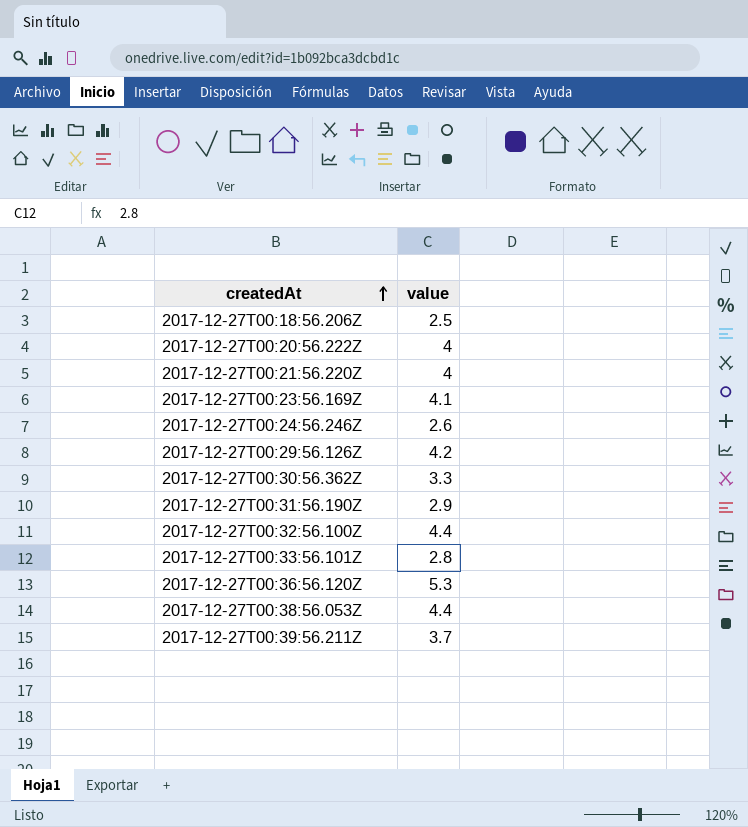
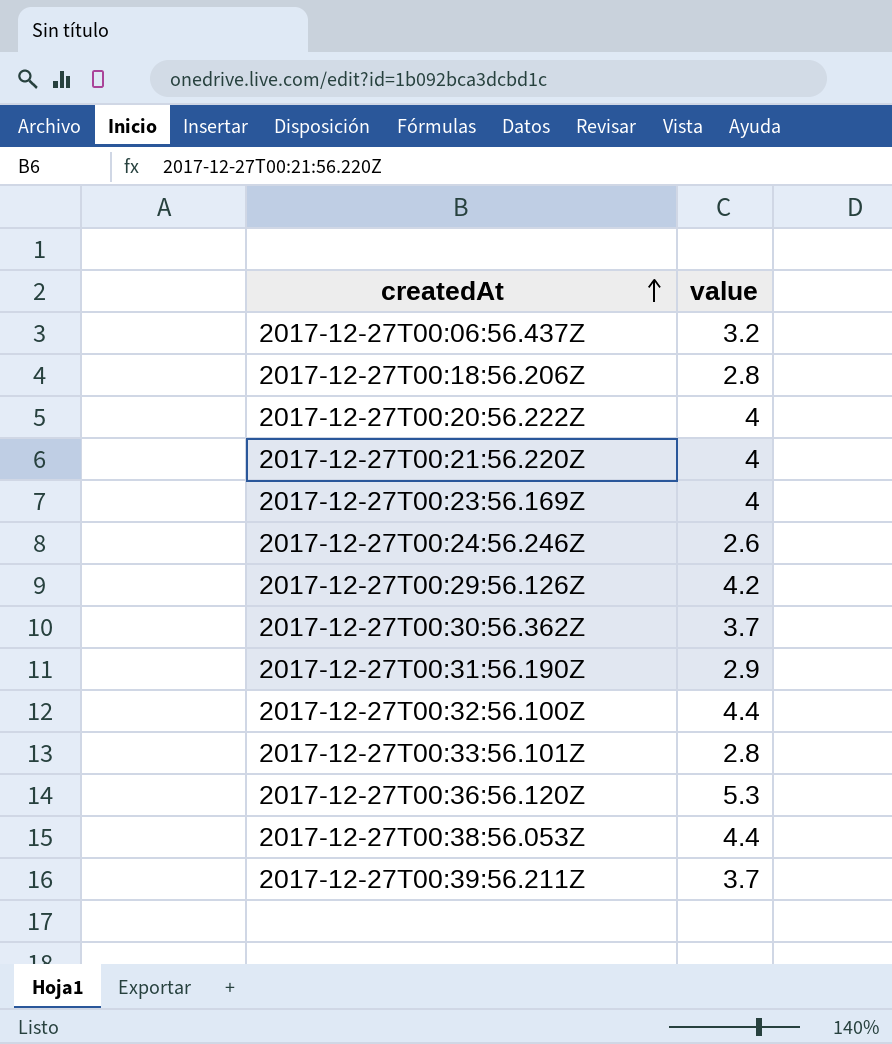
row 2017-12-27T00:06:56.437Z: none -> 3.2
2017-12-27T00:18:56.206Z | value: 2.5 -> 2.8
2017-12-27T00:23:56.169Z | value: 4.1 -> 4
2017-12-27T00:30:56.362Z | value: 3.3 -> 3.7

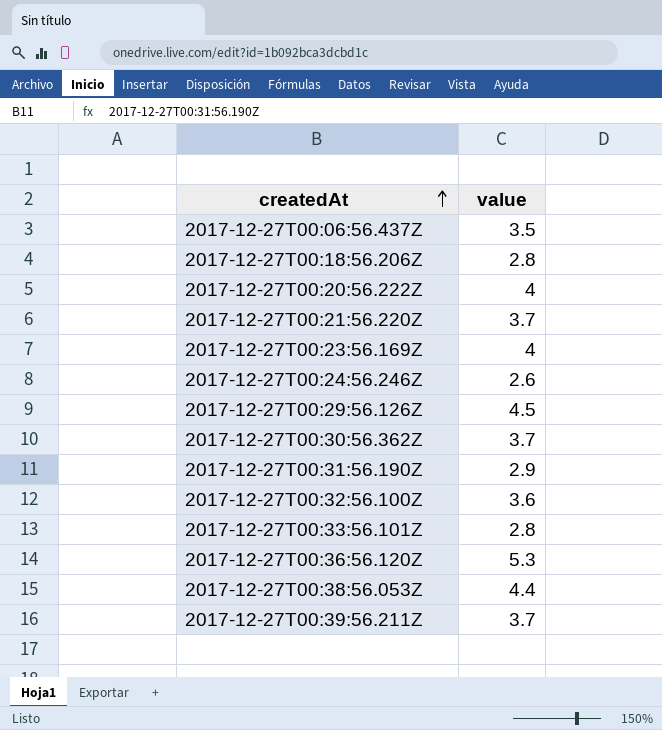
2017-12-27T00:06:56.437Z | value: 3.2 -> 3.5
2017-12-27T00:21:56.220Z | value: 4 -> 3.7
2017-12-27T00:29:56.126Z | value: 4.2 -> 4.5
2017-12-27T00:32:56.100Z | value: 4.4 -> 3.6

